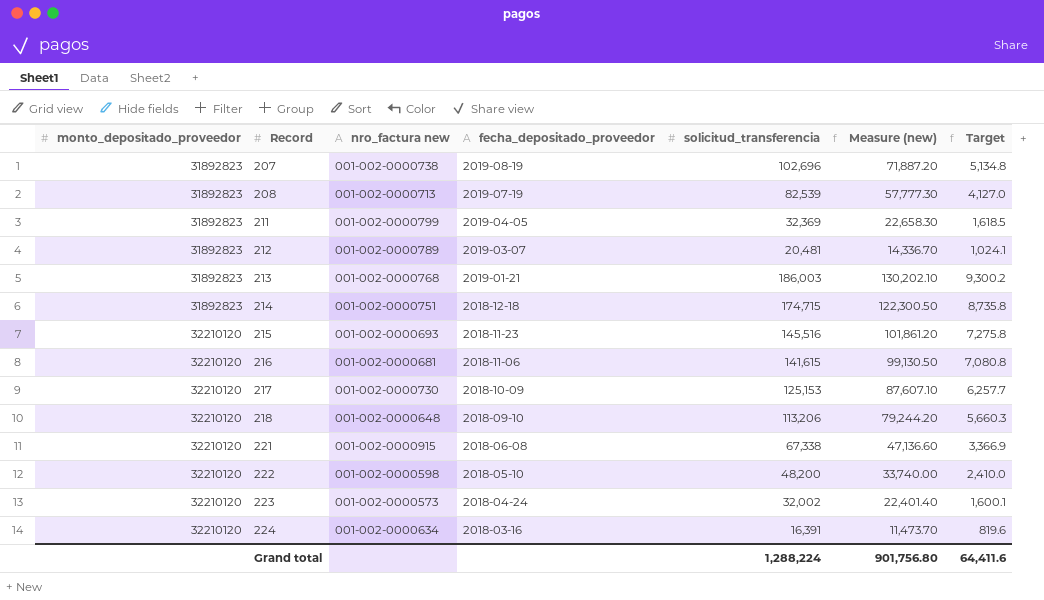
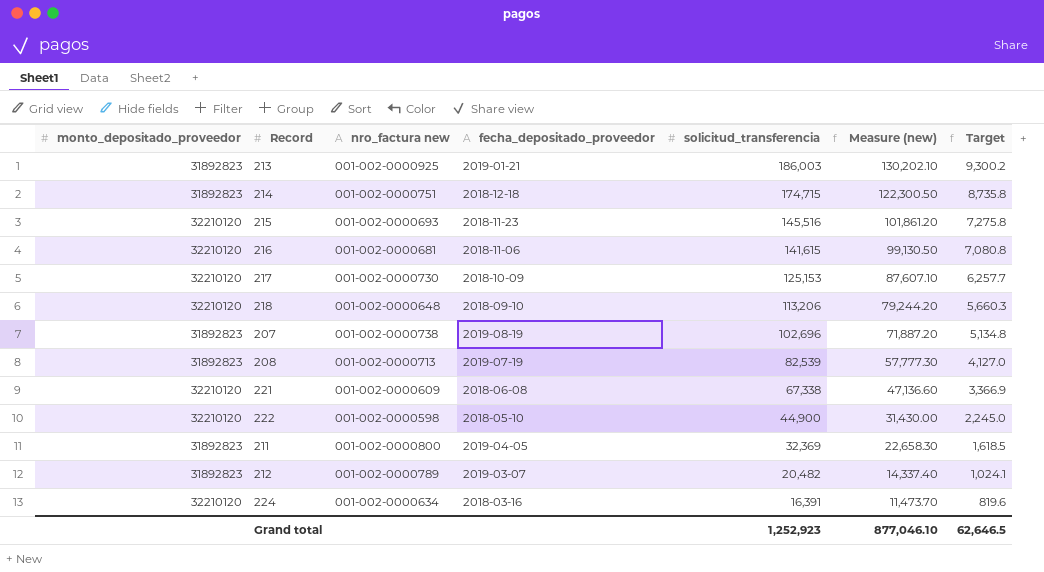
row order: monto_depositado_proveedor ascending -> solicitud_transferencia descending
row 223: 32210120 | 001-002-0000573 | 2018-04-24 | 32,002 | 22,401.40 | 1,600.1 -> none
213 | nro_factura new: 001-002-0000768 -> 001-002-0000925
221 | nro_factura new: 001-002-0000915 -> 001-002-0000609
222 | solicitud_transferencia: 48,200 -> 44,900
222 | Measure (new): 33,740.00 -> 31,430.00
222 | Target: 2,410.0 -> 2,245.0
211 | nro_factura new: 001-002-0000799 -> 001-002-0000800
212 | solicitud_transferencia: 20,481 -> 20,482
212 | Measure (new): 14,336.70 -> 14,337.40
Grand total | solicitud_transferencia: 1,288,224 -> 1,252,923
Grand total | Measure (new): 901,756.80 -> 877,046.10
Grand total | Target: 64,411.6 -> 62,646.5

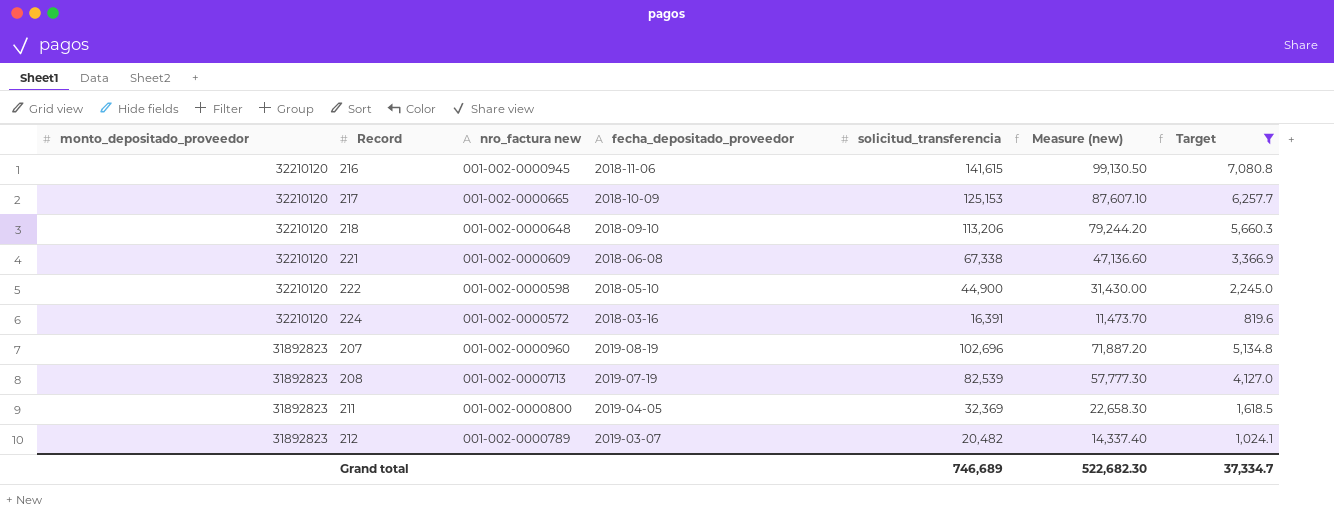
filter: none -> Target <= 7,080.8
row order: solicitud_transferencia descending -> monto_depositado_proveedor descending
216 | nro_factura new: 001-002-0000681 -> 001-002-0000945
217 | nro_factura new: 001-002-0000730 -> 001-002-0000665
224 | nro_factura new: 001-002-0000634 -> 001-002-0000572
207 | nro_factura new: 001-002-0000738 -> 001-002-0000960
Grand total | solicitud_transferencia: 1,252,923 -> 746,689
Grand total | Measure (new): 877,046.10 -> 522,682.30
Grand total | Target: 62,646.5 -> 37,334.7

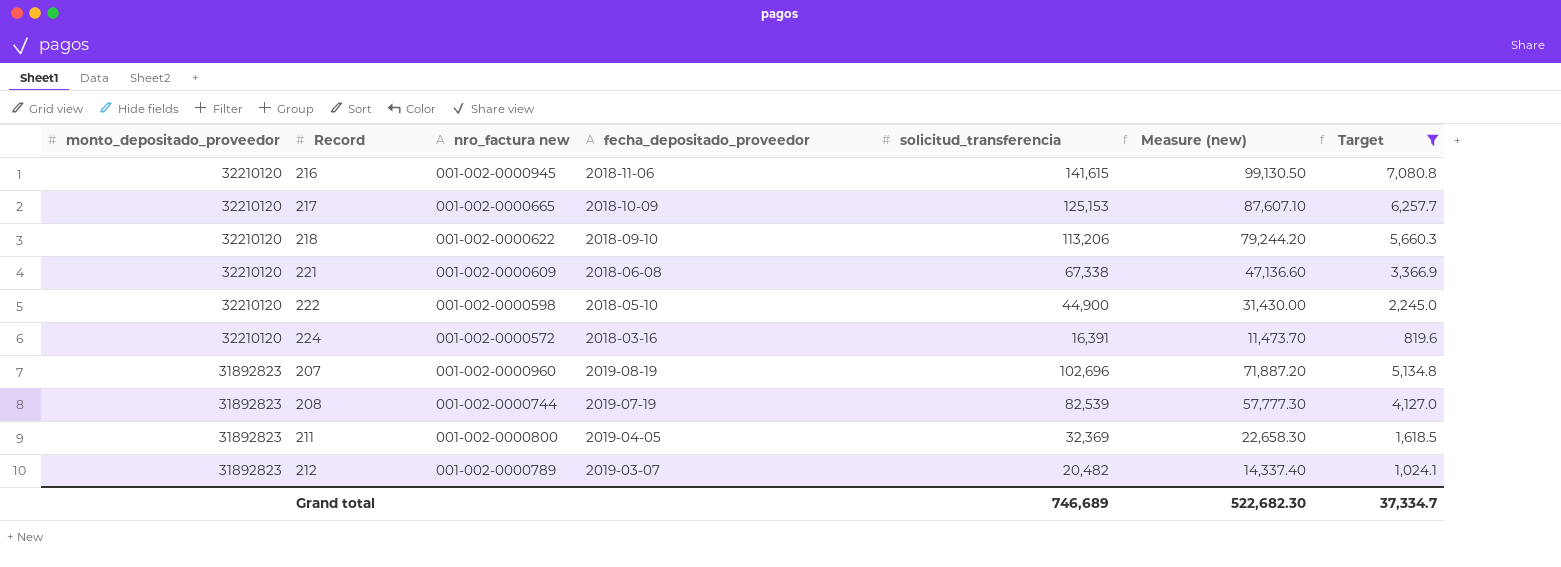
218 | nro_factura new: 001-002-0000648 -> 001-002-0000622
208 | nro_factura new: 001-002-0000713 -> 001-002-0000744

